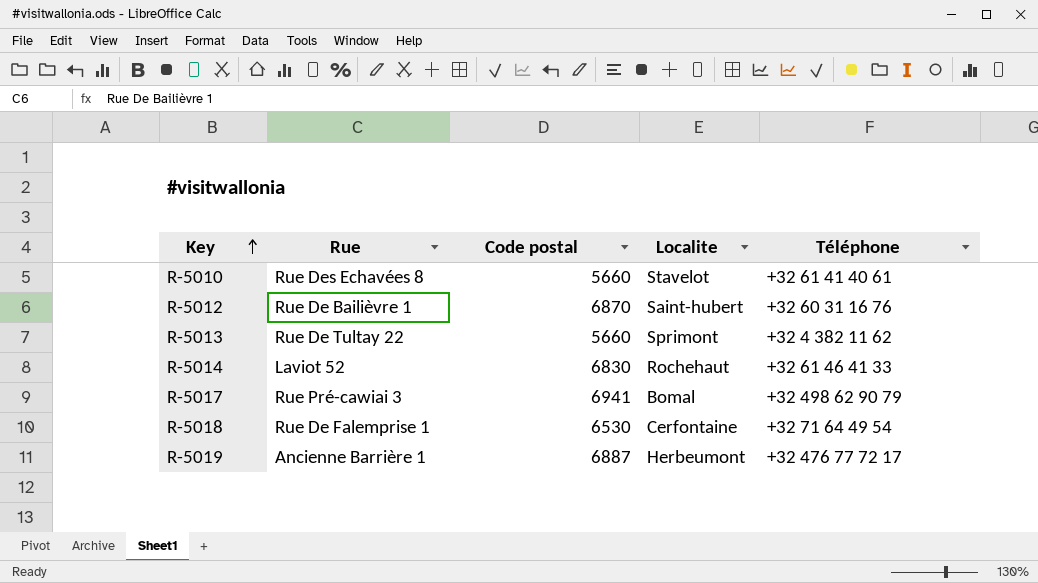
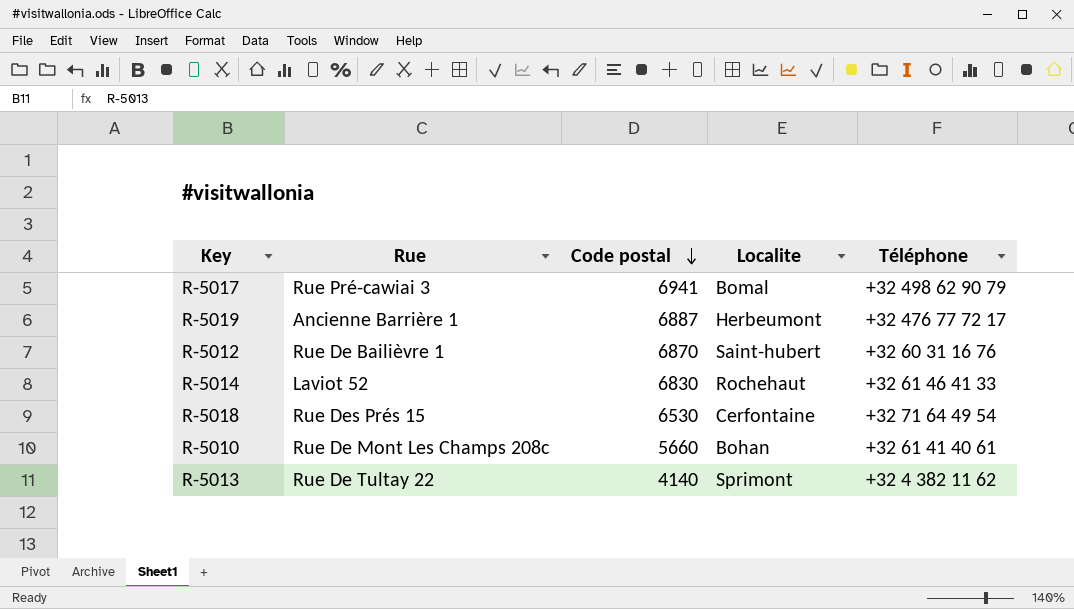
row order: Key ascending -> Code postal descending
R-5018 | Rue: Rue De Falemprise 1 -> Rue Des Prés 15
R-5010 | Rue: Rue Des Echavées 8 -> Rue De Mont Les Champs 208c
R-5010 | Localite: Stavelot -> Bohan
R-5013 | Code postal: 5660 -> 4140

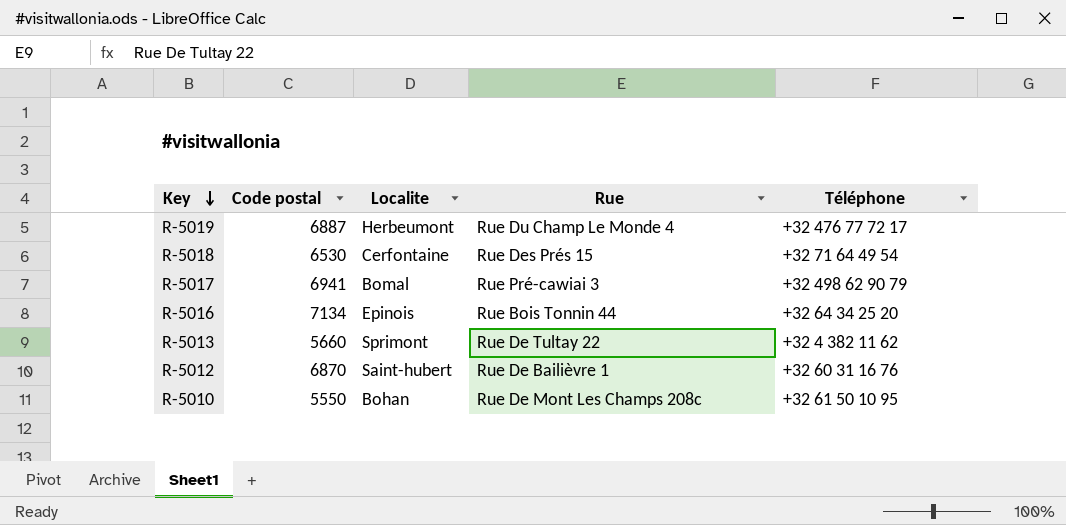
row order: Code postal descending -> Key descending
column Rue | position: 2 -> 4
row R-5014: Laviot 52 | 6830 | Rochehaut | +32 61 46 41 33 -> none
R-5019 | Rue: Ancienne Barrière 1 -> Rue Du Champ Le Monde 4
row R-5016: none -> 7134 | Epinois | Rue Bois Tonnin 44 | +32 64 34 25 20
R-5013 | Code postal: 4140 -> 5660
R-5010 | Code postal: 5660 -> 5550
R-5010 | Téléphone: +32 61 41 40 61 -> +32 61 50 10 95

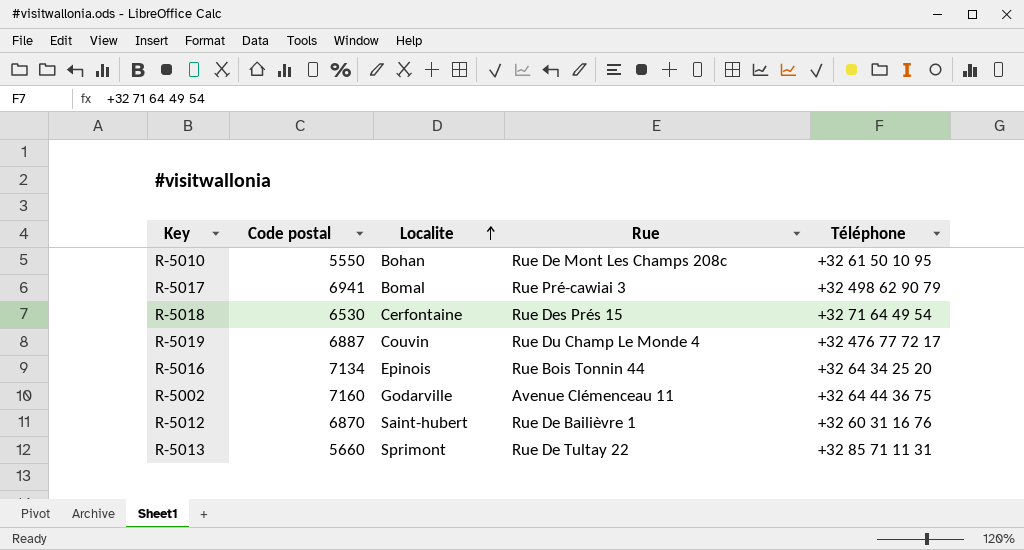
row order: Key descending -> Localite ascending
R-5019 | Localite: Herbeumont -> Couvin
row R-5002: none -> 7160 | Godarville | Avenue Clémenceau 11 | +32 64 44 36 75
R-5013 | Téléphone: +32 4 382 11 62 -> +32 85 71 11 31

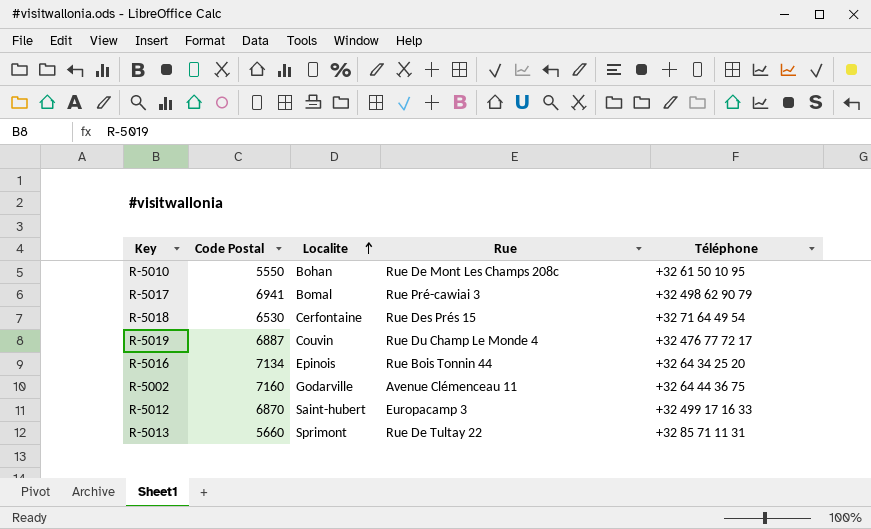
column name: Code postal -> Code Postal
R-5012 | Rue: Rue De Bailièvre 1 -> Europacamp 3
R-5012 | Téléphone: +32 60 31 16 76 -> +32 499 17 16 33

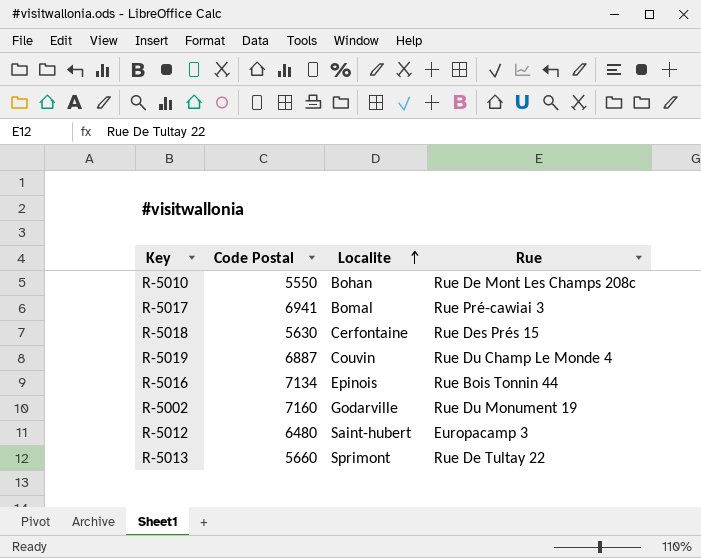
column Téléphone | position: 5 -> none
R-5018 | Code Postal: 6530 -> 5630
R-5002 | Rue: Avenue Clémenceau 11 -> Rue Du Monument 19
R-5012 | Code Postal: 6870 -> 6480

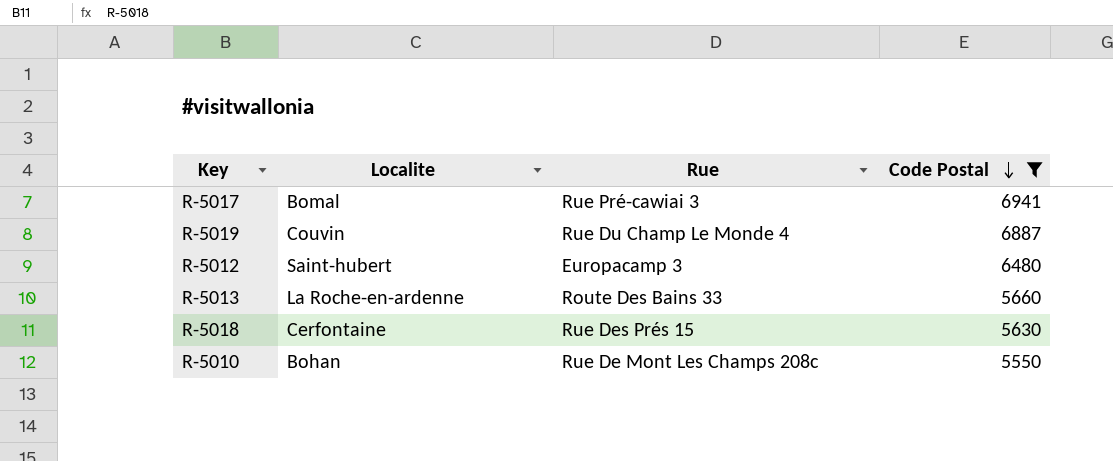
filter: none -> Code Postal <= 6941
row order: Localite ascending -> Code Postal descending
column Code Postal | position: 2 -> 4
R-5013 | Localite: Sprimont -> La Roche-en-ardenne
R-5013 | Rue: Rue De Tultay 22 -> Route Des Bains 33

